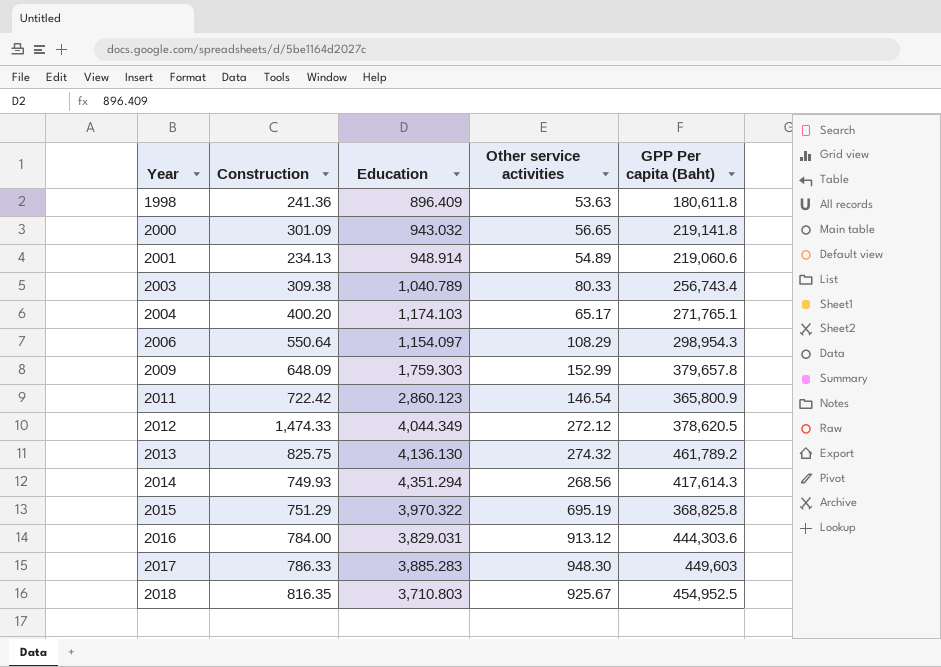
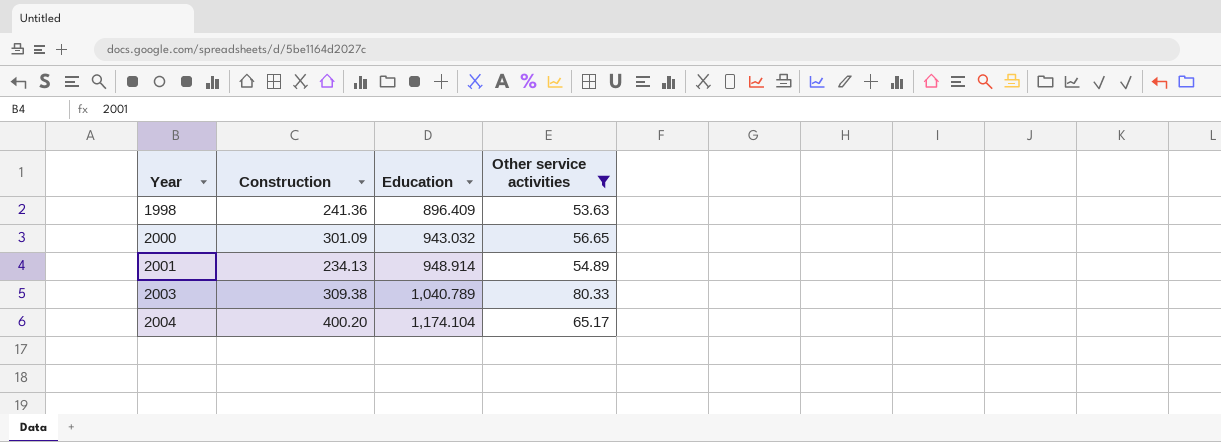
filter: none -> Other service activities <= 80.33
column GPP Per capita (Baht) | position: 5 -> none
2004 | Education: 1,174.103 -> 1,174.104

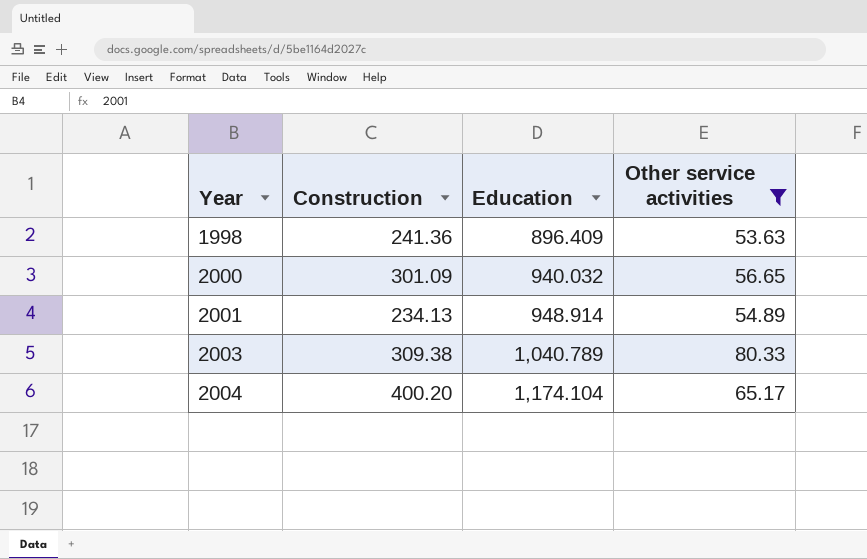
2000 | Education: 943.032 -> 940.032

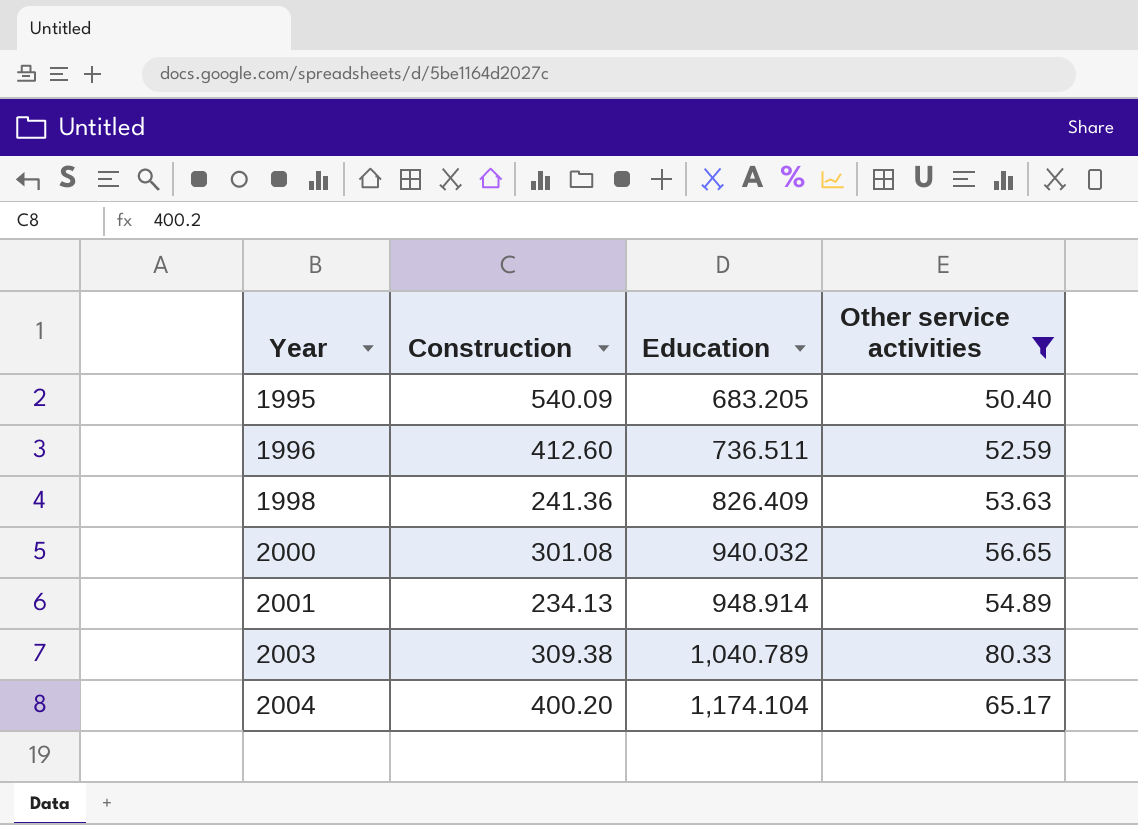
row 1995: none -> 540.09 | 683.205 | 50.40
row 1996: none -> 412.60 | 736.511 | 52.59
1998 | Education: 896.409 -> 826.409
2000 | Construction: 301.09 -> 301.08

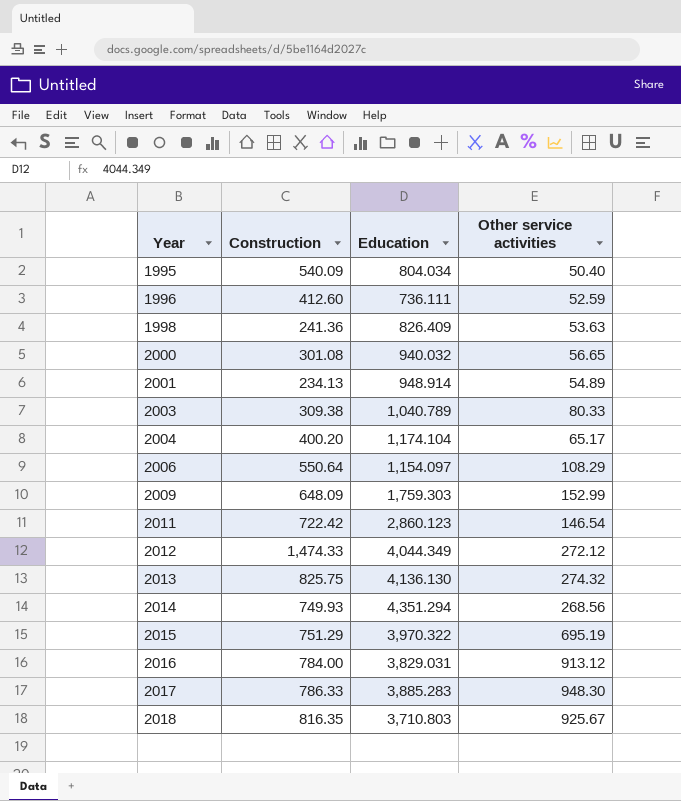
filter: Other service activities <= 80.33 -> none
1995 | Education: 683.205 -> 804.034
1996 | Education: 736.511 -> 736.111

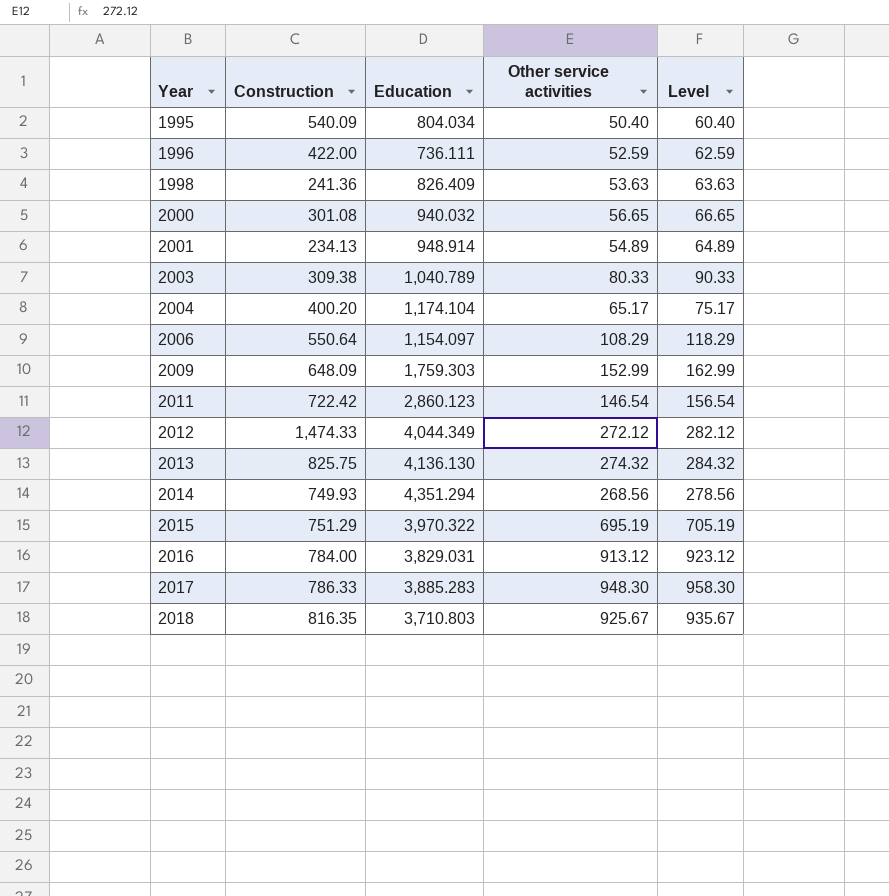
column Level | formula: none -> [Other service activities] + 10
1996 | Construction: 412.60 -> 422.00

